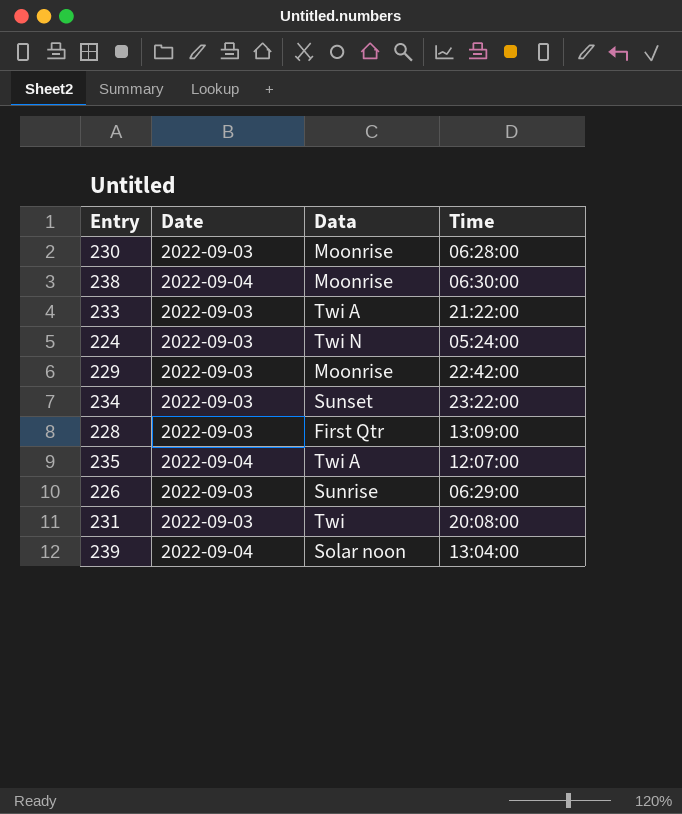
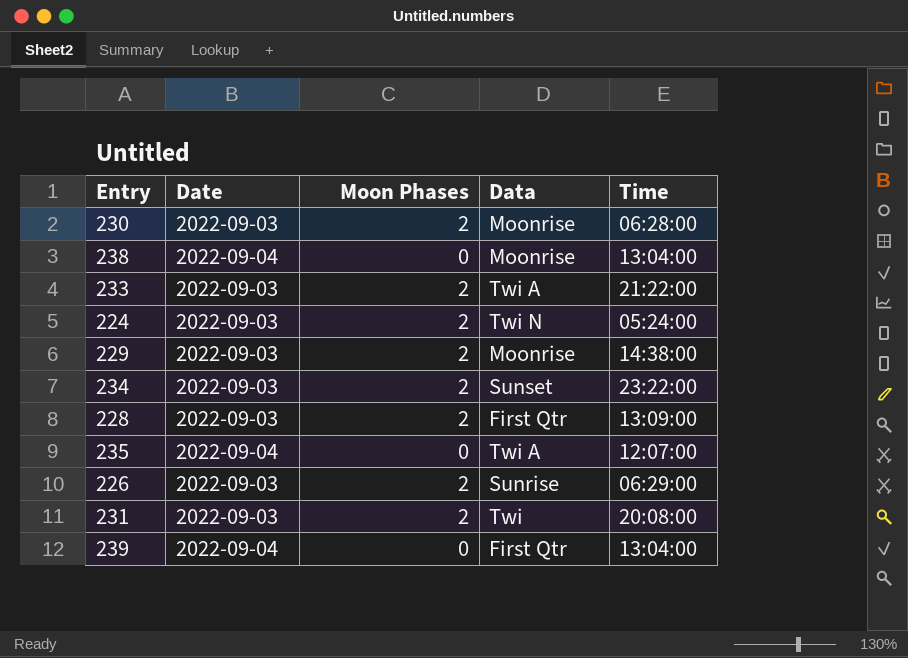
column Moon Phases | position: none -> 3
238 | Time: 06:30:00 -> 13:04:00
229 | Time: 22:42:00 -> 14:38:00
239 | Data: Solar noon -> First Qtr

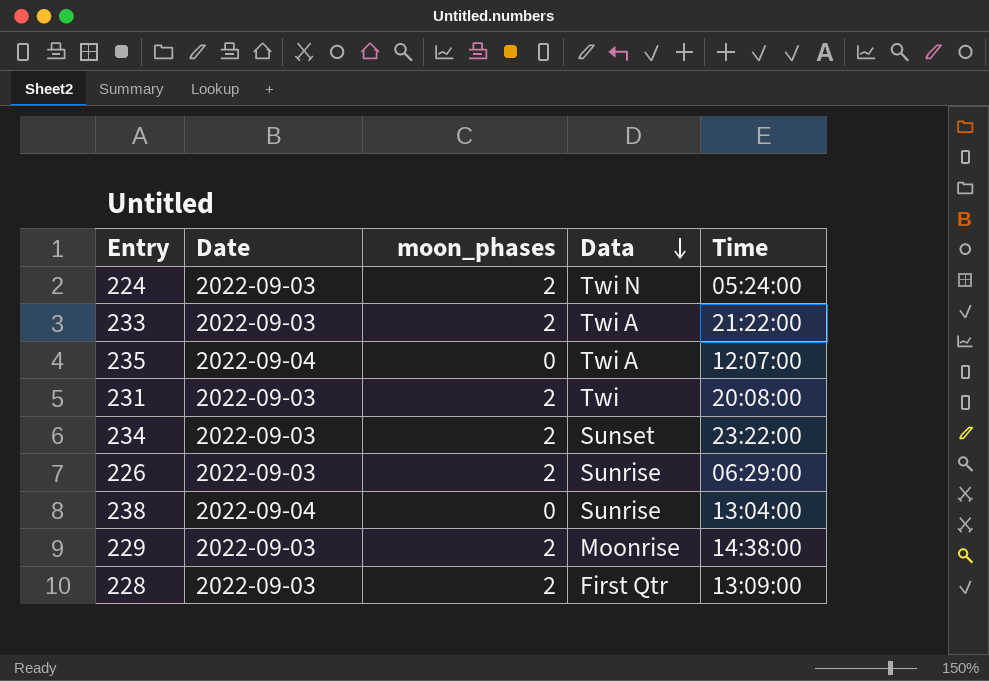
row order: none -> Data descending
column name: Moon Phases -> moon_phases
row 230: 2022-09-03 | 2 | Moonrise | 06:28:00 -> none
row 239: 2022-09-04 | 0 | First Qtr | 13:04:00 -> none
238 | Data: Moonrise -> Sunrise

